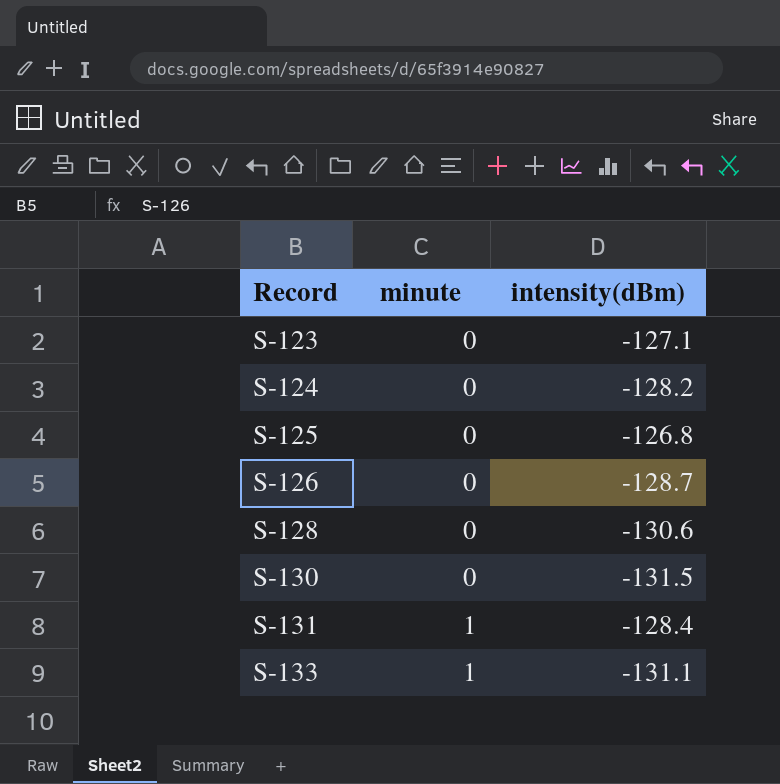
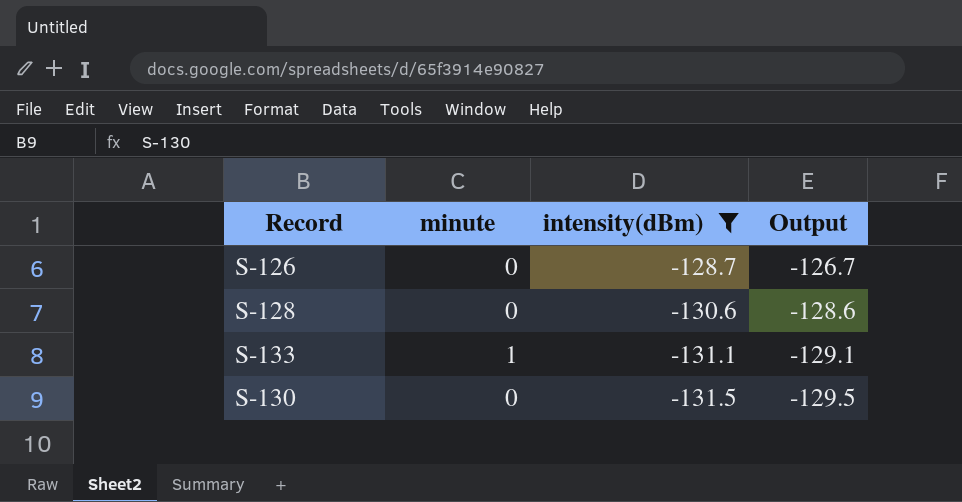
filter: none -> intensity(dBm) <= -128.7
row order: Record ascending -> intensity(dBm) descending
column Output | formula: none -> [intensity(dBm)] + 2

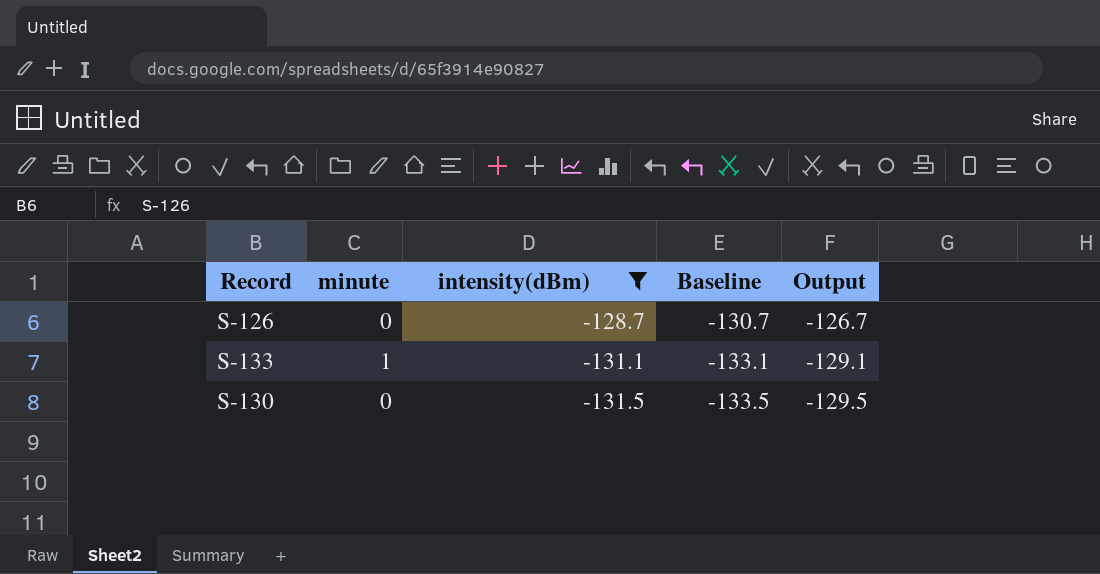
column Baseline | formula: none -> [intensity(dBm)] - 2
row S-128: 0 | -130.6 | -128.6 -> none

